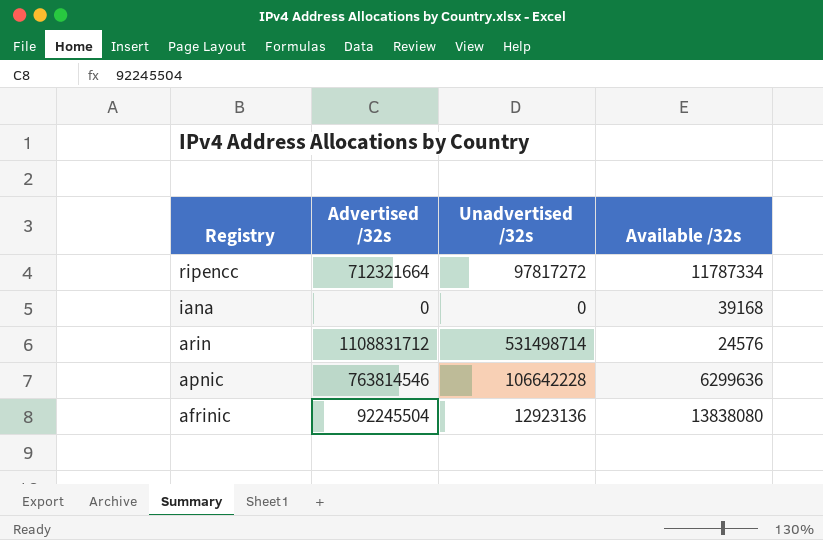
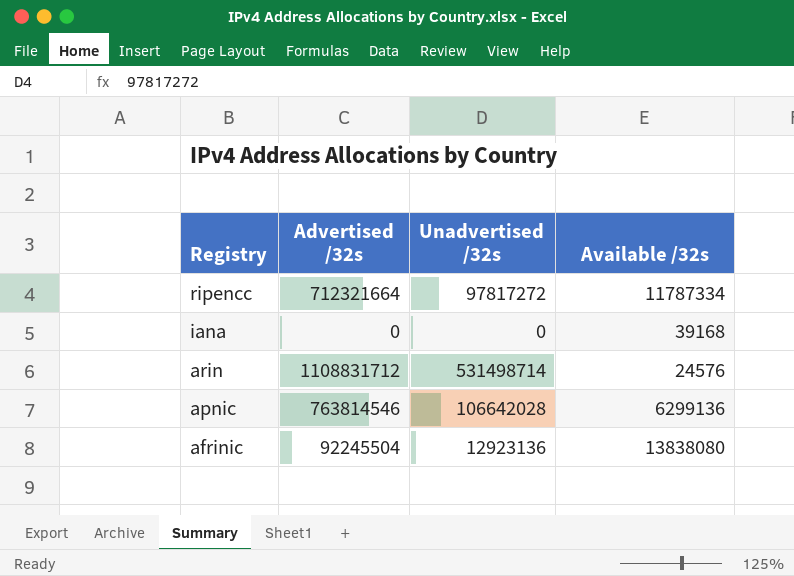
apnic | Unadvertised /32s: 106642228 -> 106642028
apnic | Available /32s: 6299636 -> 6299136

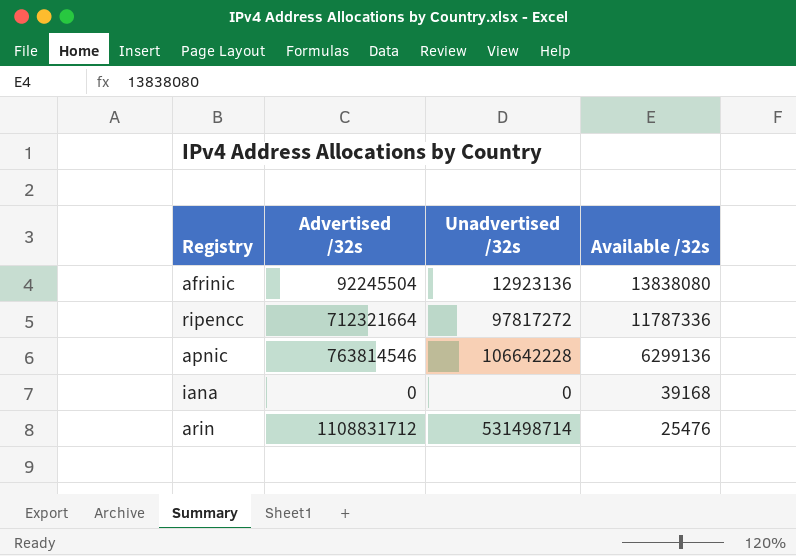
row order: Registry descending -> Available /32s descending
ripencc | Available /32s: 11787334 -> 11787336
apnic | Unadvertised /32s: 106642028 -> 106642228
arin | Available /32s: 24576 -> 25476

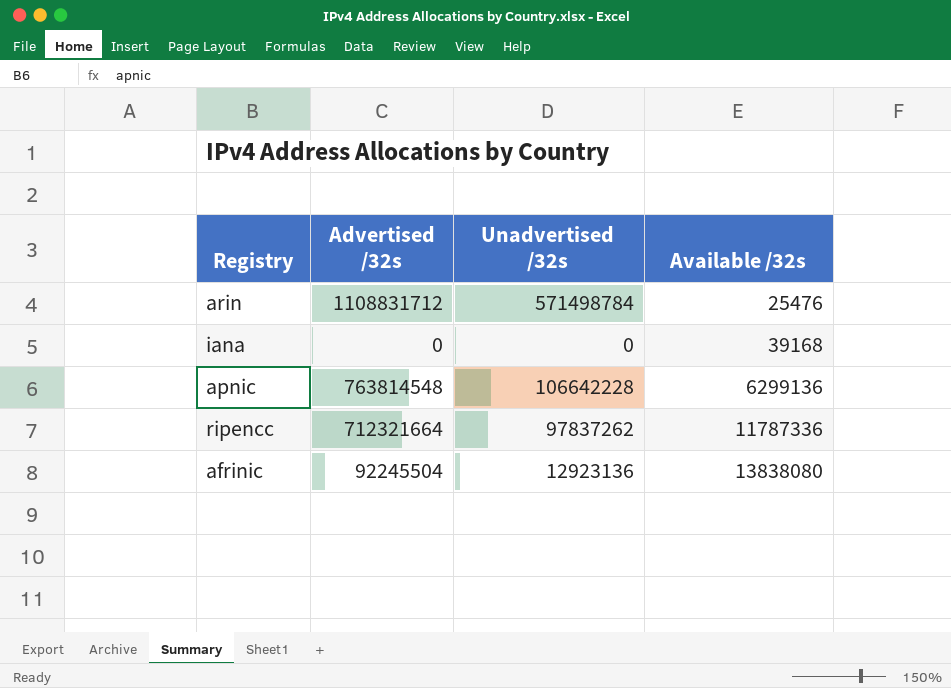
row order: Available /32s descending -> Available /32s ascending
arin | Unadvertised /32s: 531498714 -> 571498784
apnic | Advertised /32s: 763814546 -> 763814548
ripencc | Unadvertised /32s: 97817272 -> 97837262

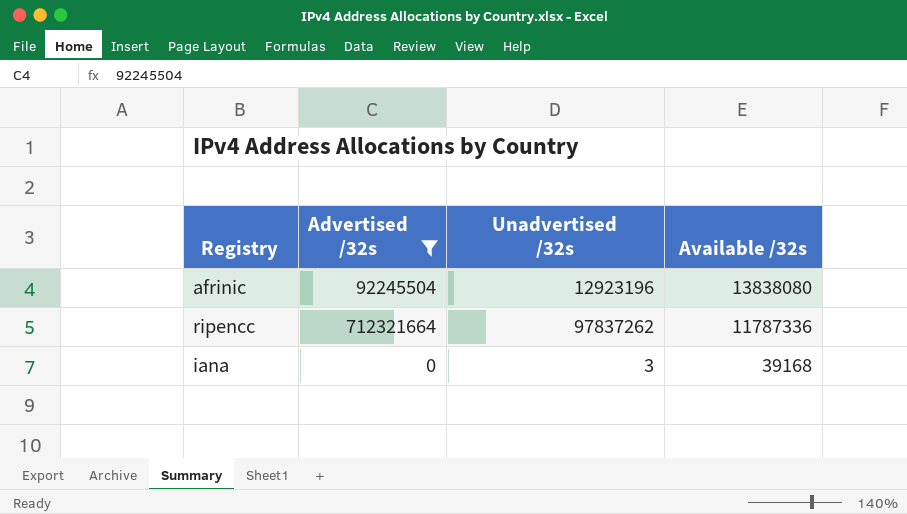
filter: none -> Advertised /32s <= 712321664
row order: Available /32s ascending -> Available /32s descending
afrinic | Unadvertised /32s: 12923136 -> 12923196
iana | Unadvertised /32s: 0 -> 3

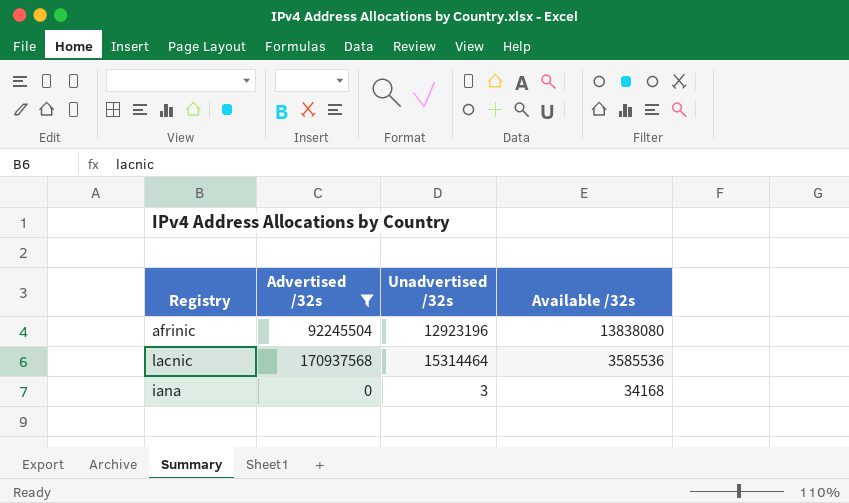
row ripencc: 712321664 | 97837262 | 11787336 -> none
row lacnic: none -> 170937568 | 15314464 | 3585536
iana | Available /32s: 39168 -> 34168

